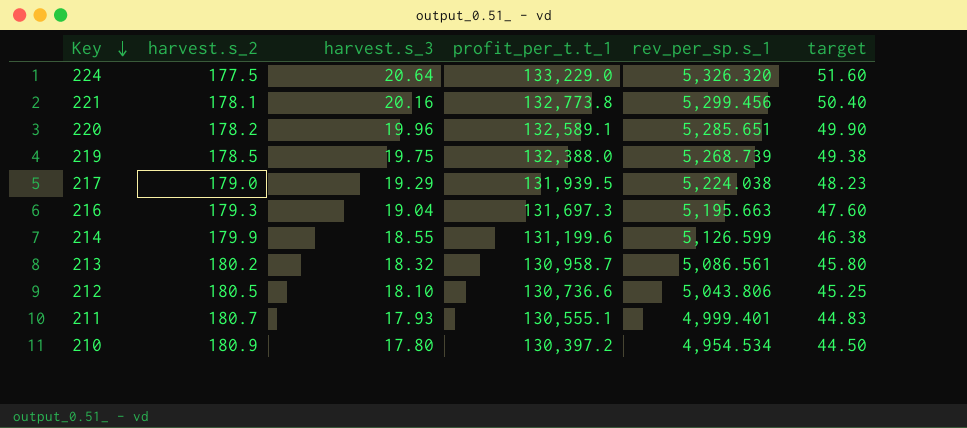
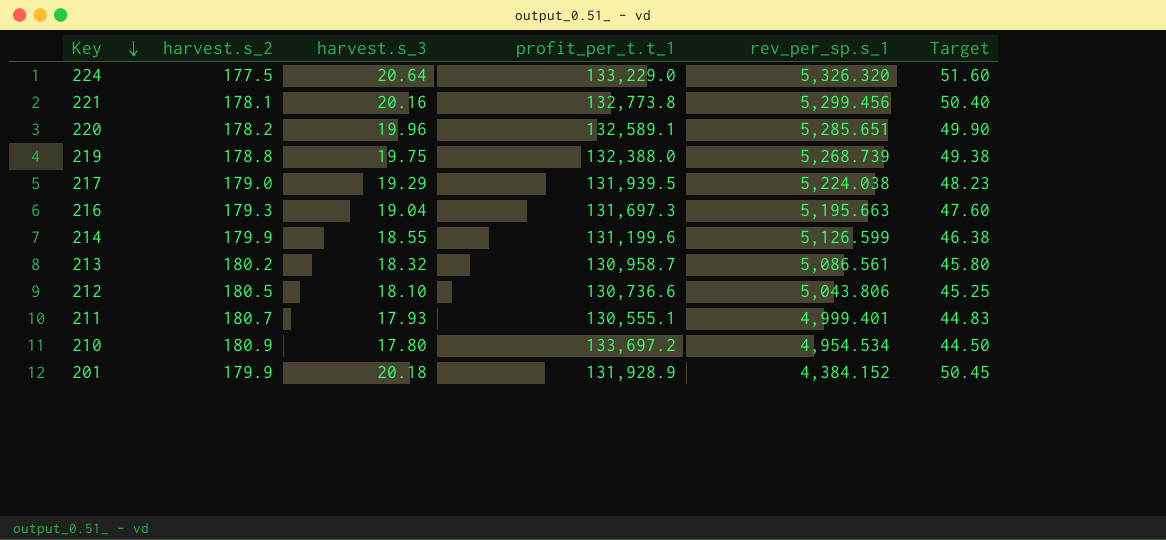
column name: target -> Target
219 | harvest.s_2: 178.5 -> 178.8
210 | profit_per_t.t_1: 130,397.2 -> 133,697.2
row 201: none -> 179.9 | 20.18 | 131,928.9 | 4,384.152 | 50.45

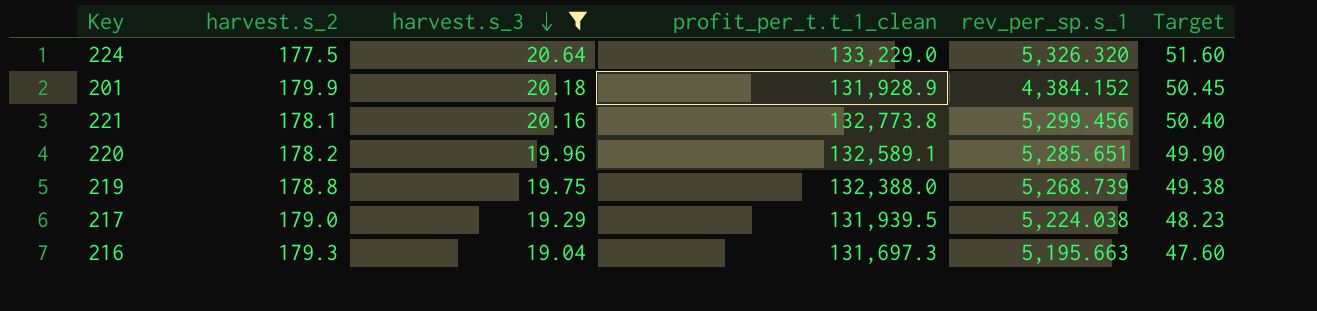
filter: none -> harvest.s_3 >= 19.04
row order: Key descending -> harvest.s_3 descending
column name: profit_per_t.t_1 -> profit_per_t.t_1_clean

